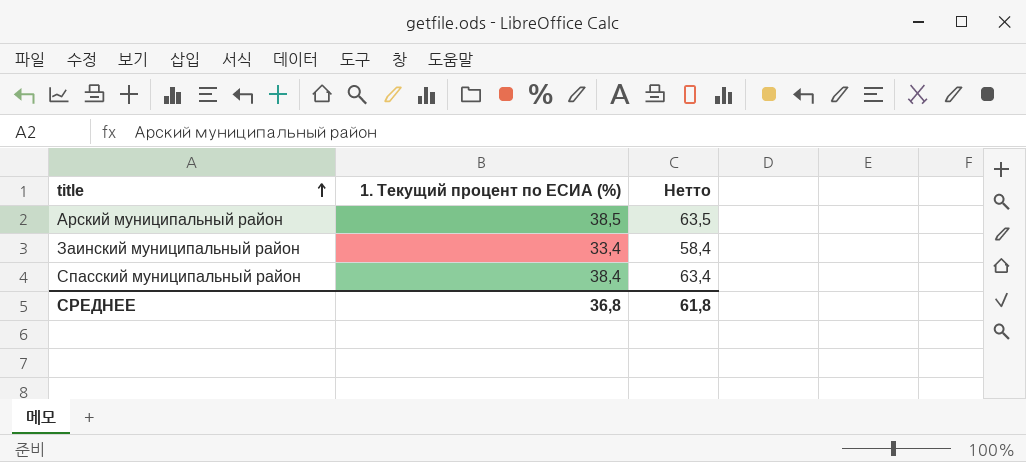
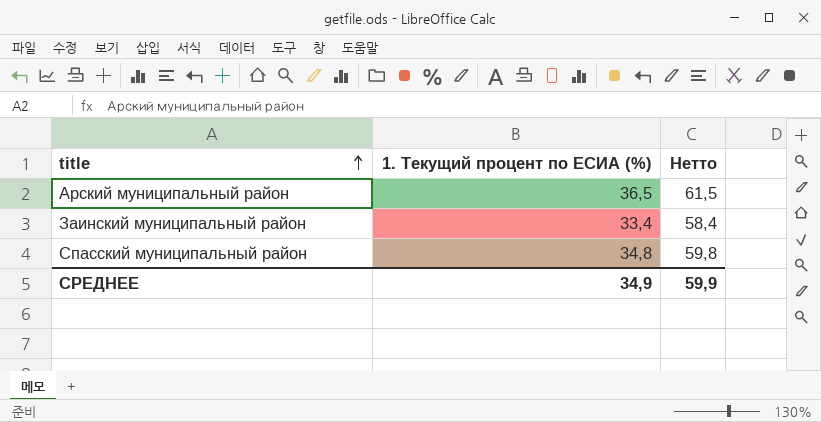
Арский муниципальный район | 1. Текущий процент по ЕСИА (%): 38,5 -> 36,5
Арский муниципальный район | Нетто: 63,5 -> 61,5
Спасский муниципальный район | 1. Текущий процент по ЕСИА (%): 38,4 -> 34,8
Спасский муниципальный район | Нетто: 63,4 -> 59,8
СРЕДНЕЕ | 1. Текущий процент по ЕСИА (%): 36,8 -> 34,9
СРЕДНЕЕ | Нетто: 61,8 -> 59,9

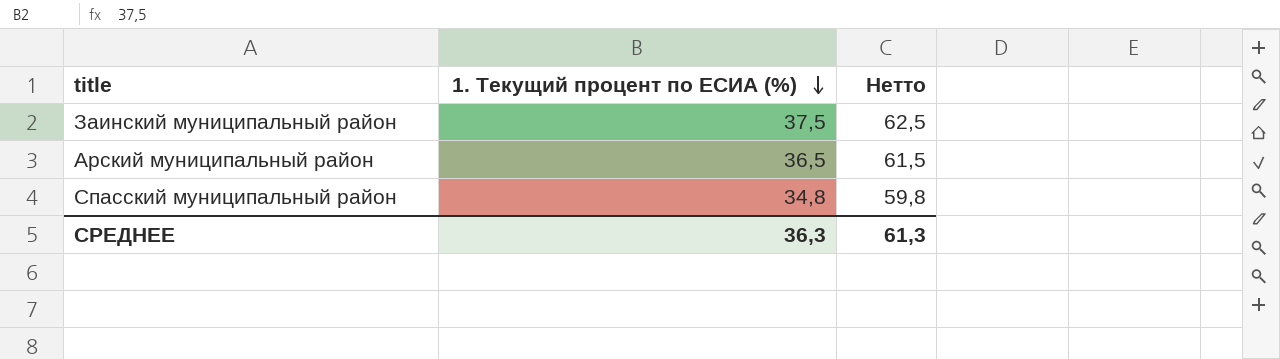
row order: title ascending -> 1. Текущий процент по ЕСИА (%) descending
Заинский муниципальный район | 1. Текущий процент по ЕСИА (%): 33,4 -> 37,5
Заинский муниципальный район | Нетто: 58,4 -> 62,5
СРЕДНЕЕ | 1. Текущий процент по ЕСИА (%): 34,9 -> 36,3
СРЕДНЕЕ | Нетто: 59,9 -> 61,3

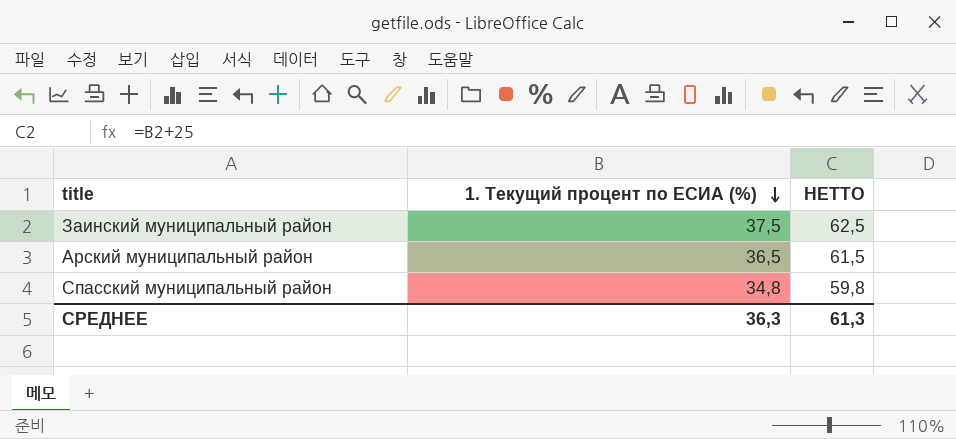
column name: Нетто -> НЕТТО

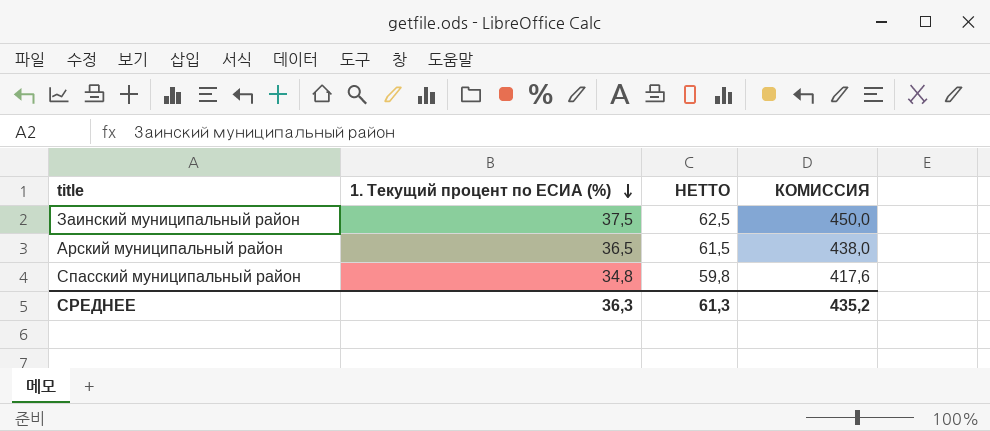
column КОМИССИЯ | formula: none -> [1. Текущий процент по ЕСИА (%)] * 12

